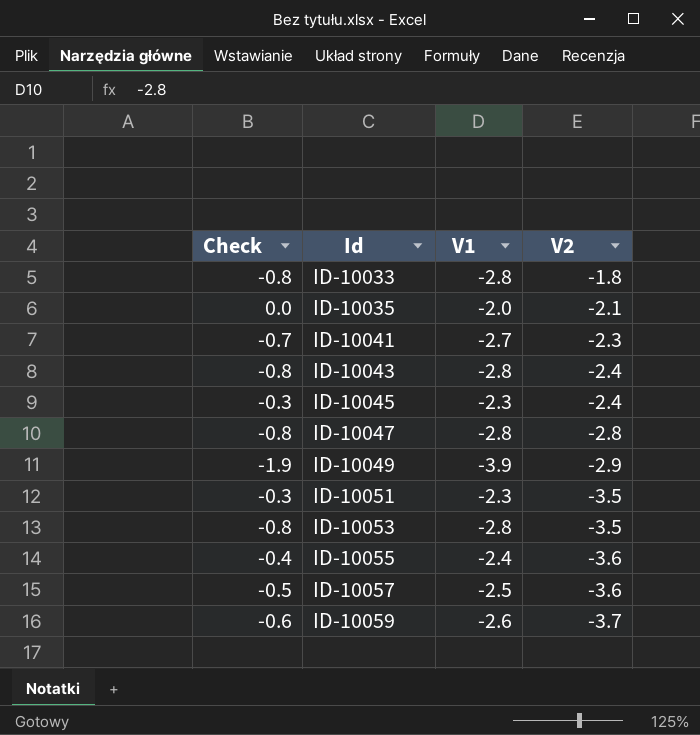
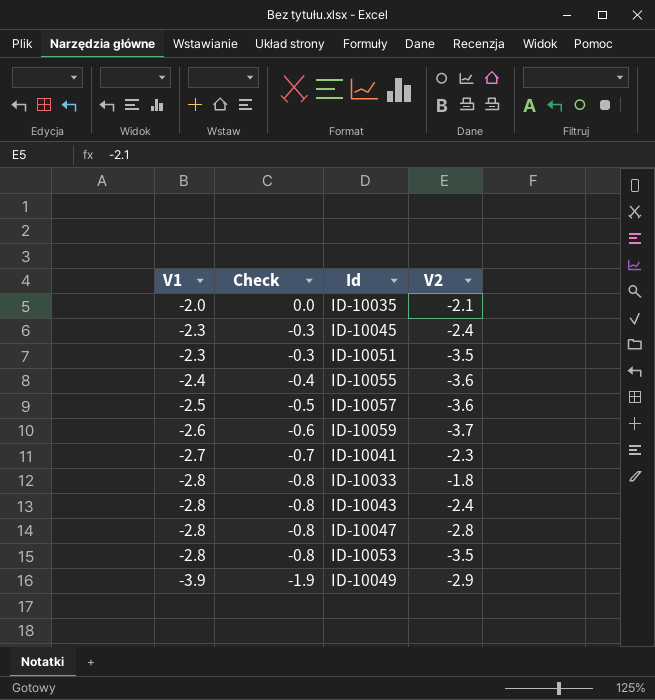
row order: Id ascending -> V1 descending
column V1 | position: 3 -> 1

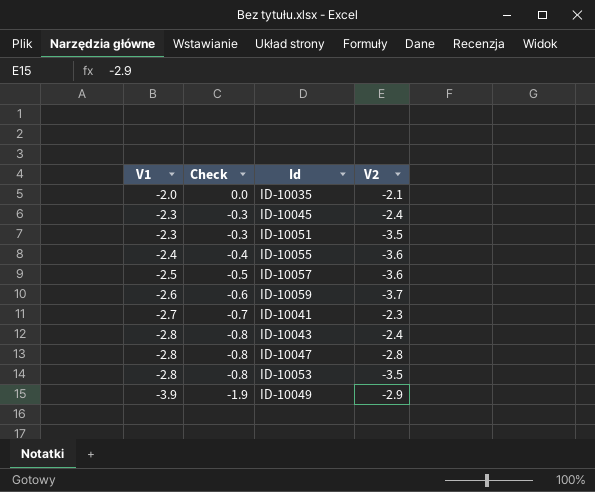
row ID-10033: -2.8 | -0.8 | -1.8 -> none

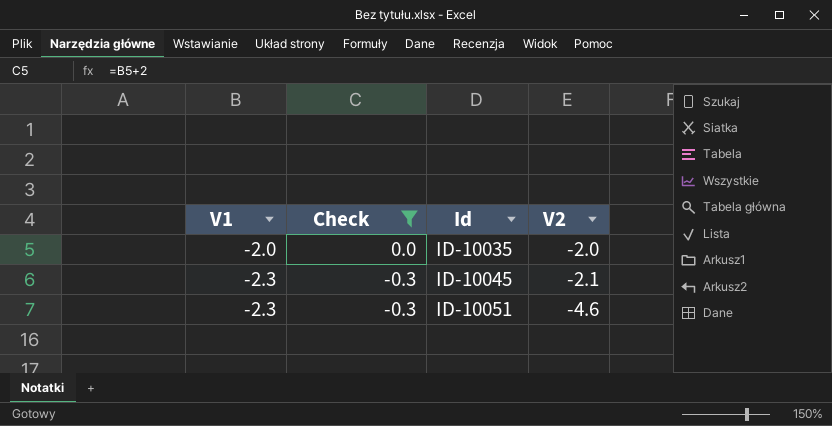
filter: none -> Check >= -0.3
ID-10035 | V2: -2.1 -> -2.0
ID-10045 | V2: -2.4 -> -2.1
ID-10051 | V2: -3.5 -> -4.6

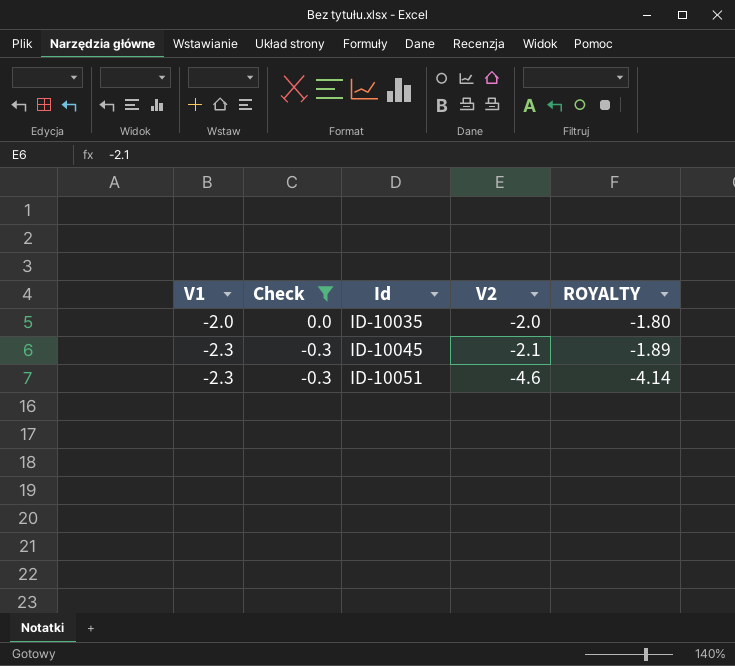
column ROYALTY | formula: none -> [V2] * 0.9

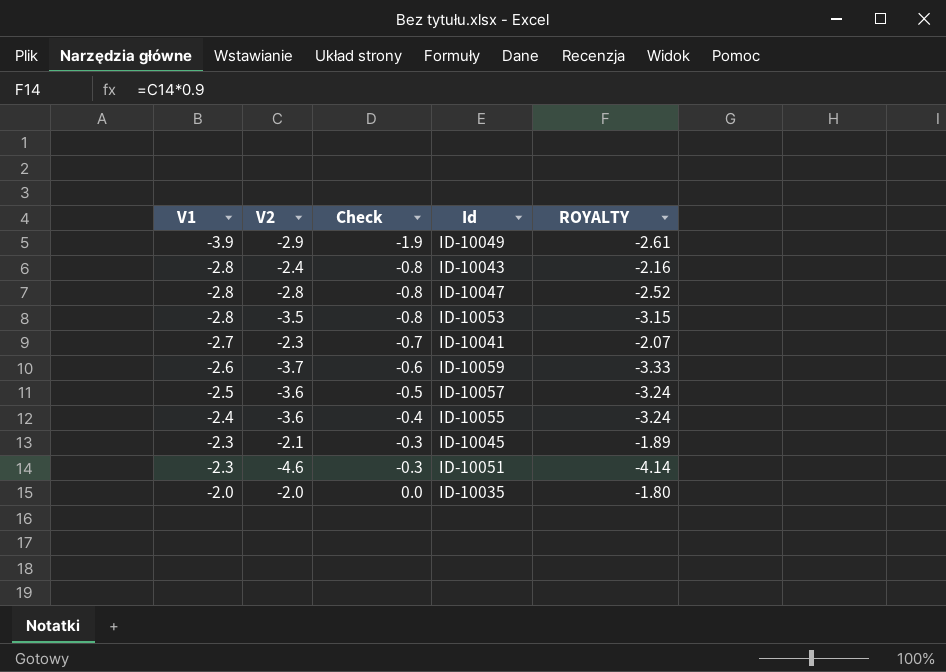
filter: Check >= -0.3 -> none
row order: V1 descending -> V1 ascending
column V2 | position: 4 -> 2

